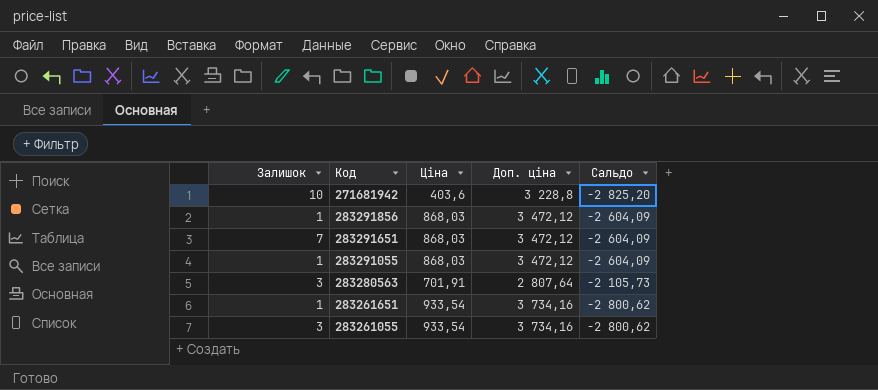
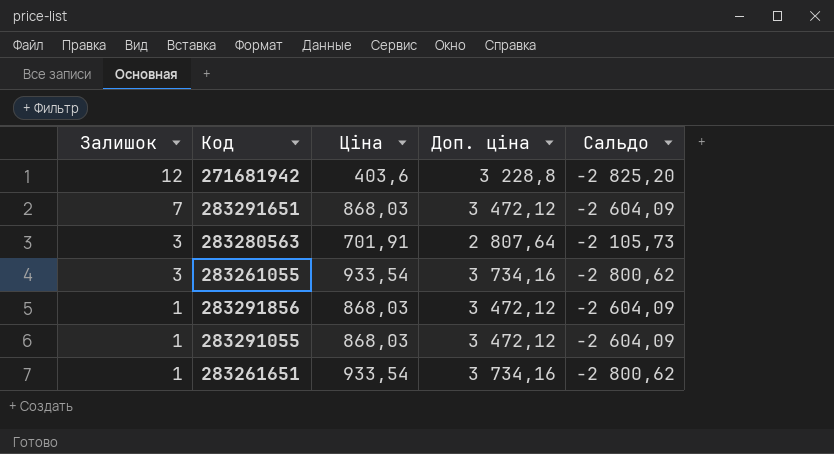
row order: none -> Залишок descending
271681942 | Залишок: 10 -> 12

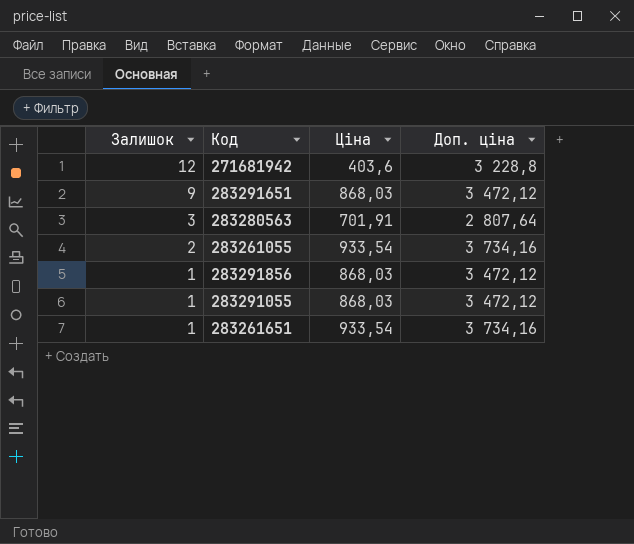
column Сальдо | formula: [Ціна] - [Доп. ціна] -> none
283291651 | Залишок: 7 -> 9
283261055 | Залишок: 3 -> 2

